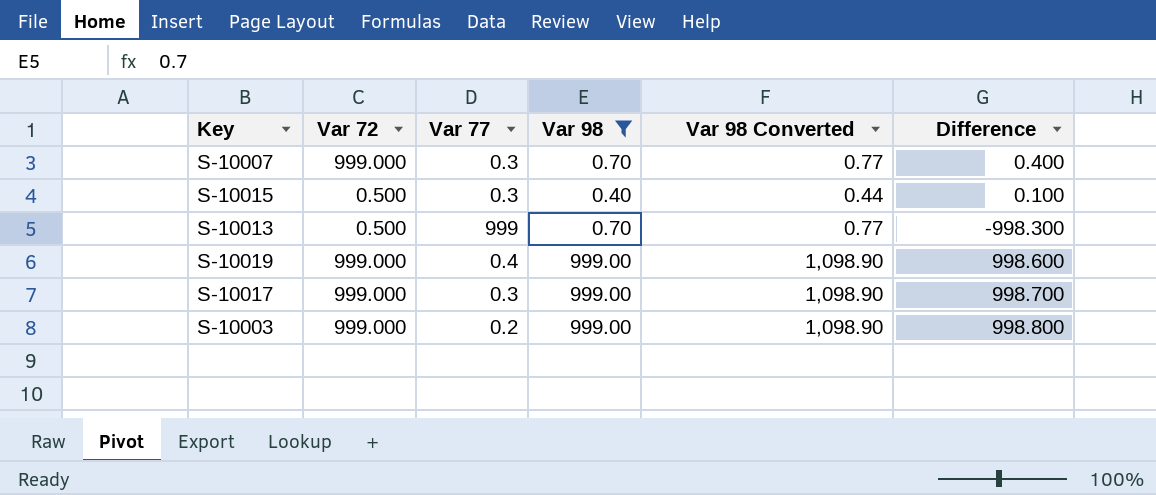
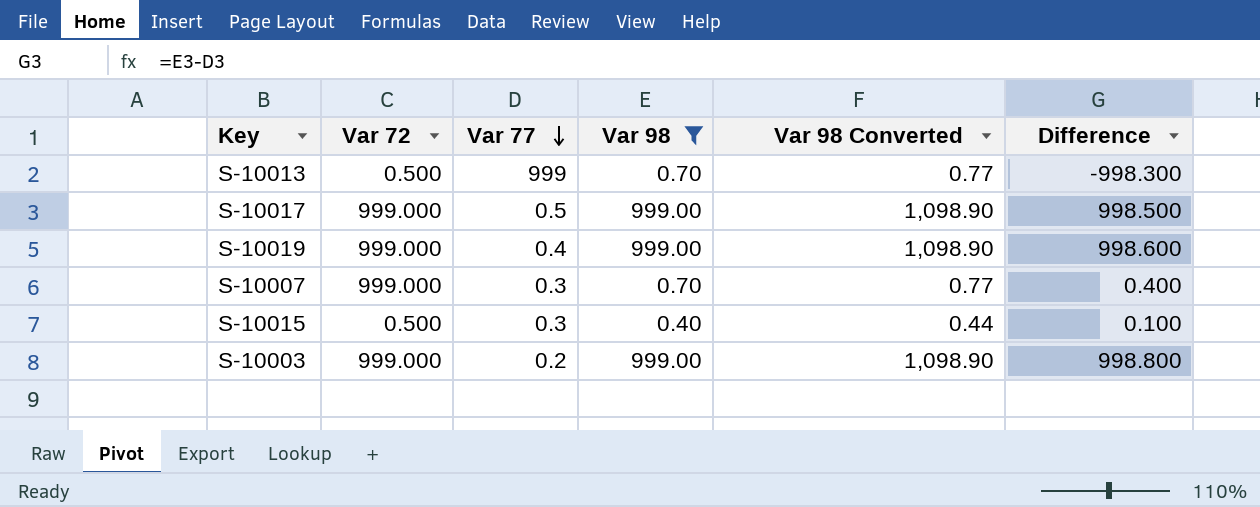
row order: none -> Var 77 descending
S-10017 | Var 77: 0.3 -> 0.5
S-10017 | Difference: 998.700 -> 998.500

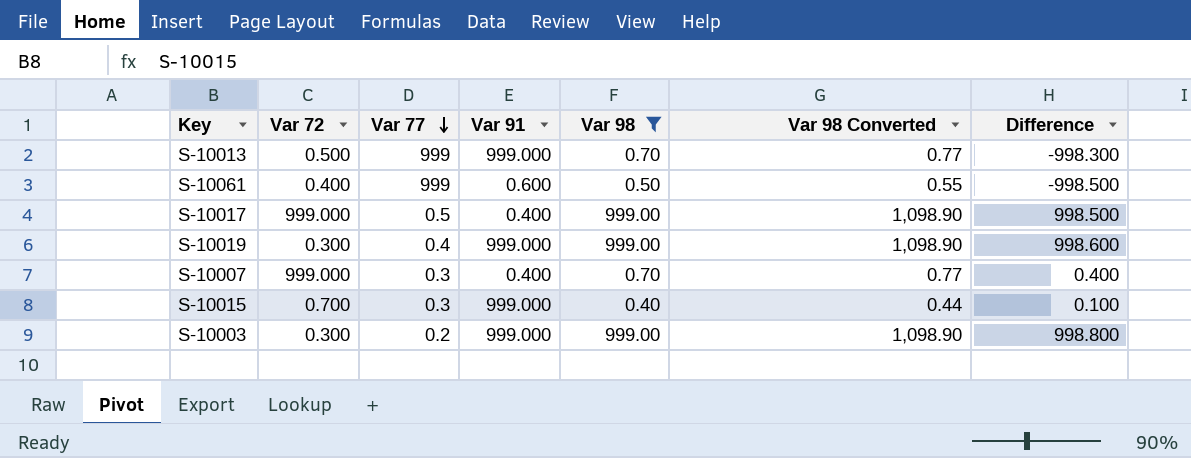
column Var 91 | position: none -> 4
row S-10061: none -> 0.400 | 999 | 0.600 | 0.50 | 0.55 | -998.500
S-10019 | Var 72: 999.000 -> 0.300
S-10015 | Var 72: 0.500 -> 0.700
S-10003 | Var 72: 999.000 -> 0.300

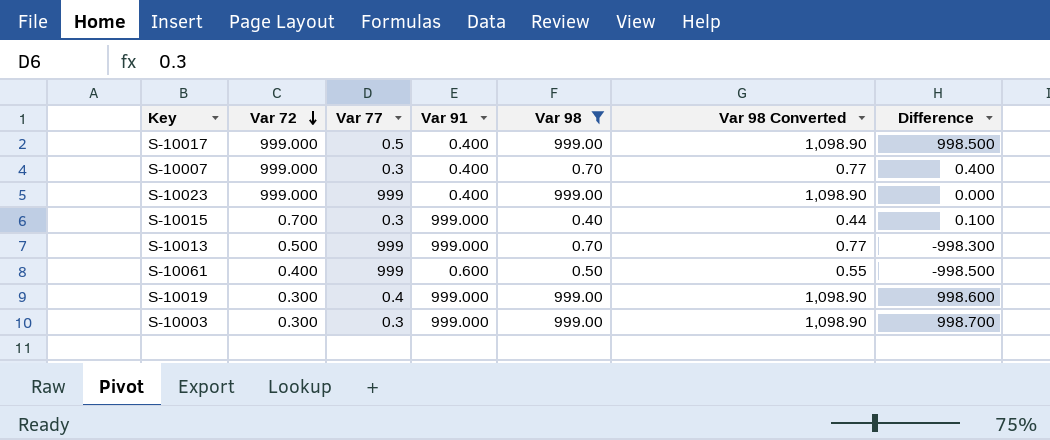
row order: Var 77 descending -> Var 72 descending
row S-10023: none -> 999.000 | 999 | 0.400 | 999.00 | 1,098.90 | 0.000
S-10003 | Var 77: 0.2 -> 0.3
S-10003 | Difference: 998.800 -> 998.700

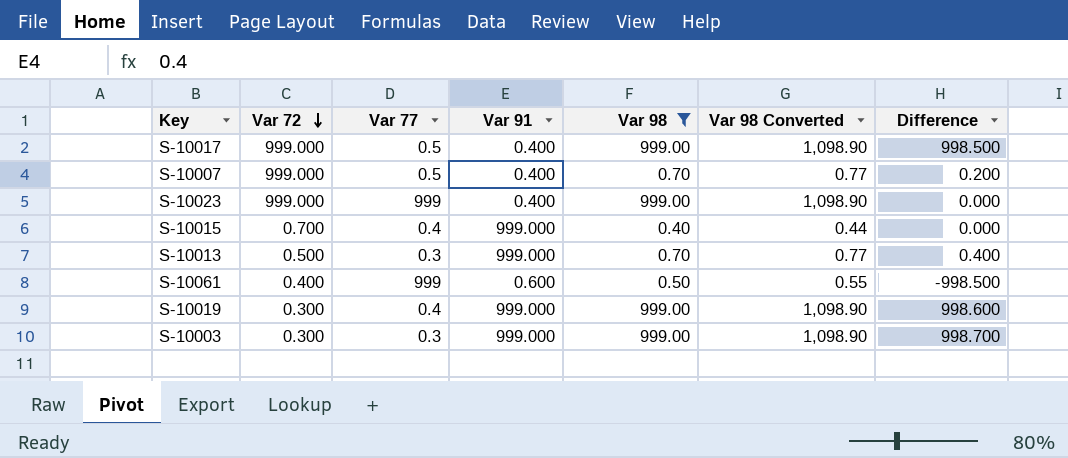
S-10007 | Var 77: 0.3 -> 0.5
S-10007 | Difference: 0.400 -> 0.200
S-10015 | Var 77: 0.3 -> 0.4
S-10015 | Difference: 0.100 -> 0.000
S-10013 | Var 77: 999 -> 0.3
S-10013 | Difference: -998.300 -> 0.400

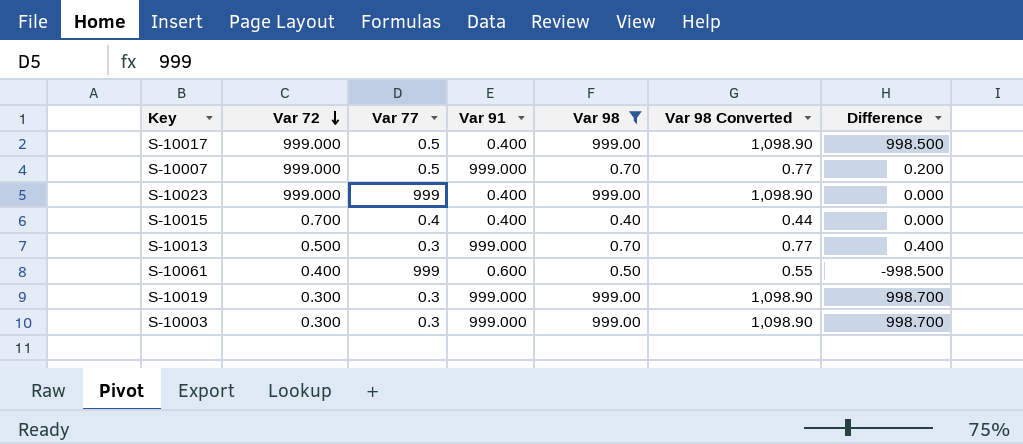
S-10007 | Var 91: 0.400 -> 999.000
S-10015 | Var 91: 999.000 -> 0.400
S-10019 | Var 77: 0.4 -> 0.3
S-10019 | Difference: 998.600 -> 998.700

